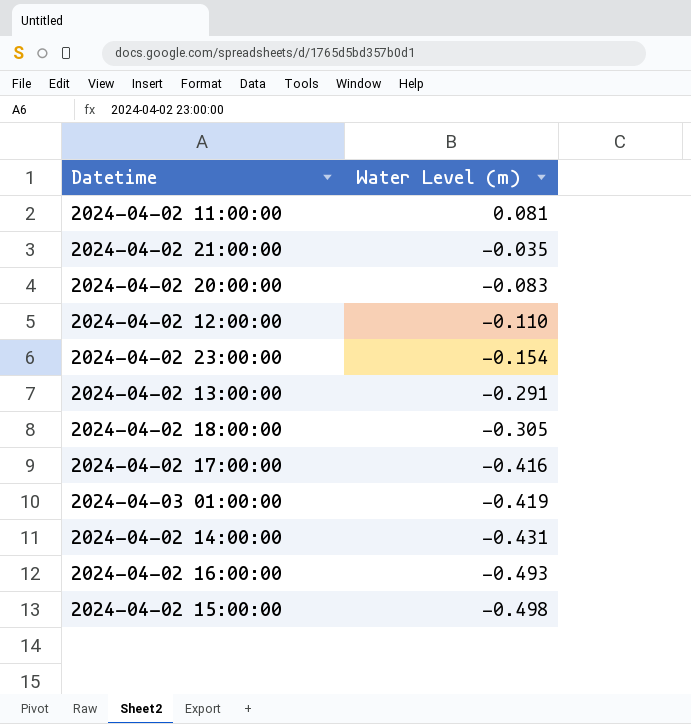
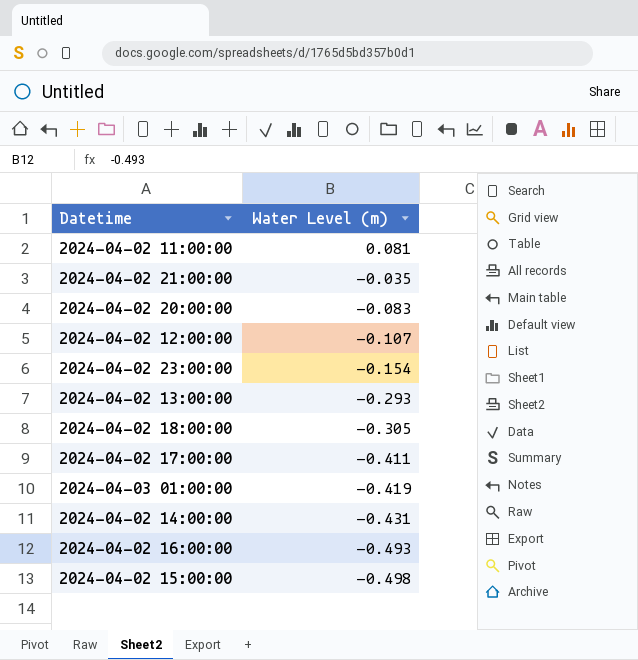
2024-04-02 12:00:00 | Water Level (m): -0.110 -> -0.107
2024-04-02 13:00:00 | Water Level (m): -0.291 -> -0.293
2024-04-02 17:00:00 | Water Level (m): -0.416 -> -0.411

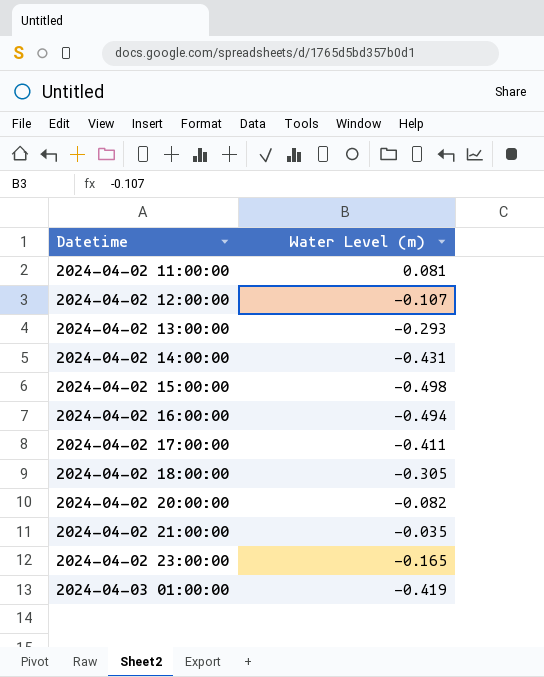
row order: Water Level (m) descending -> Datetime ascending
2024-04-02 16:00:00 | Water Level (m): -0.493 -> -0.494
2024-04-02 20:00:00 | Water Level (m): -0.083 -> -0.082
2024-04-02 23:00:00 | Water Level (m): -0.154 -> -0.165

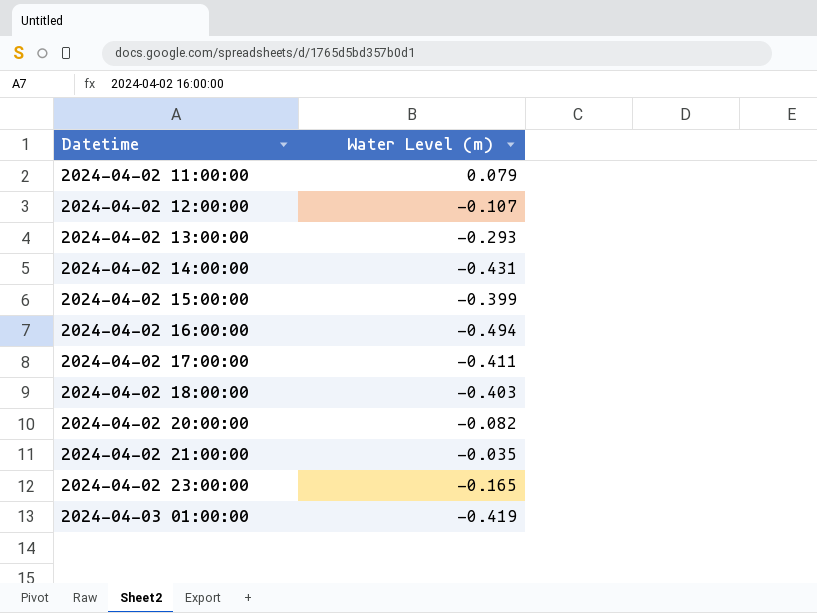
2024-04-02 11:00:00 | Water Level (m): 0.081 -> 0.079
2024-04-02 15:00:00 | Water Level (m): -0.498 -> -0.399
2024-04-02 18:00:00 | Water Level (m): -0.305 -> -0.403

